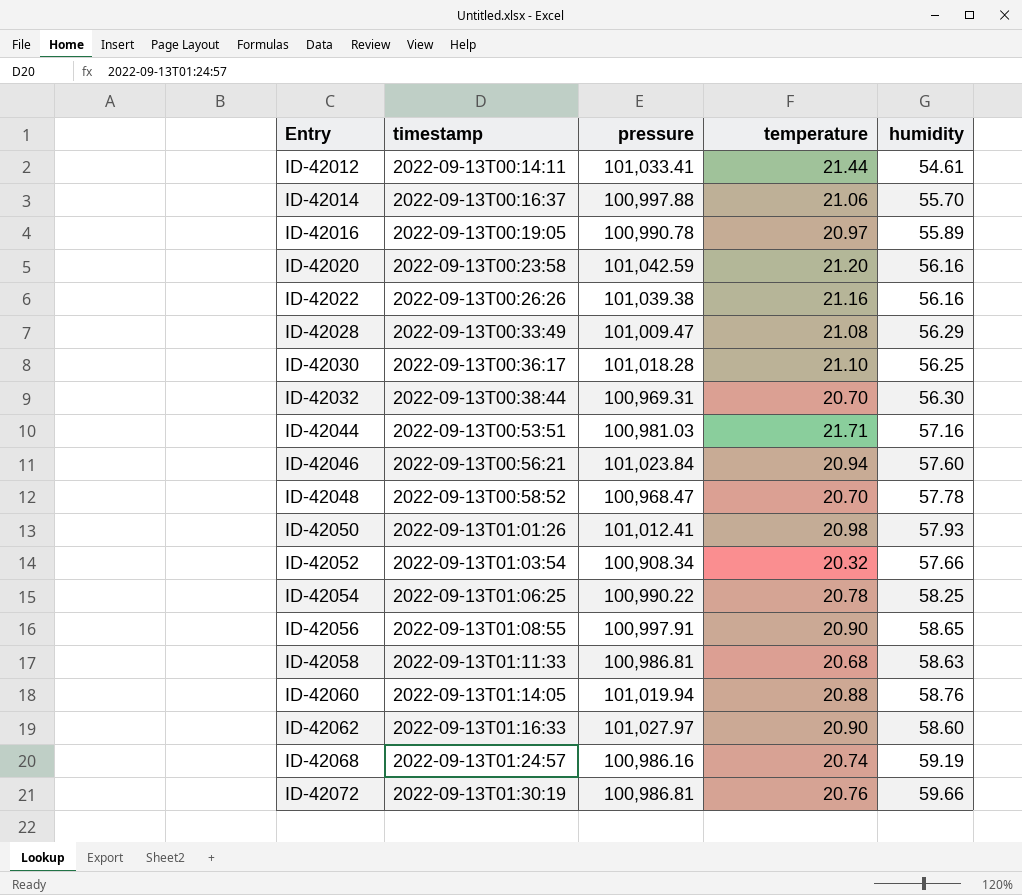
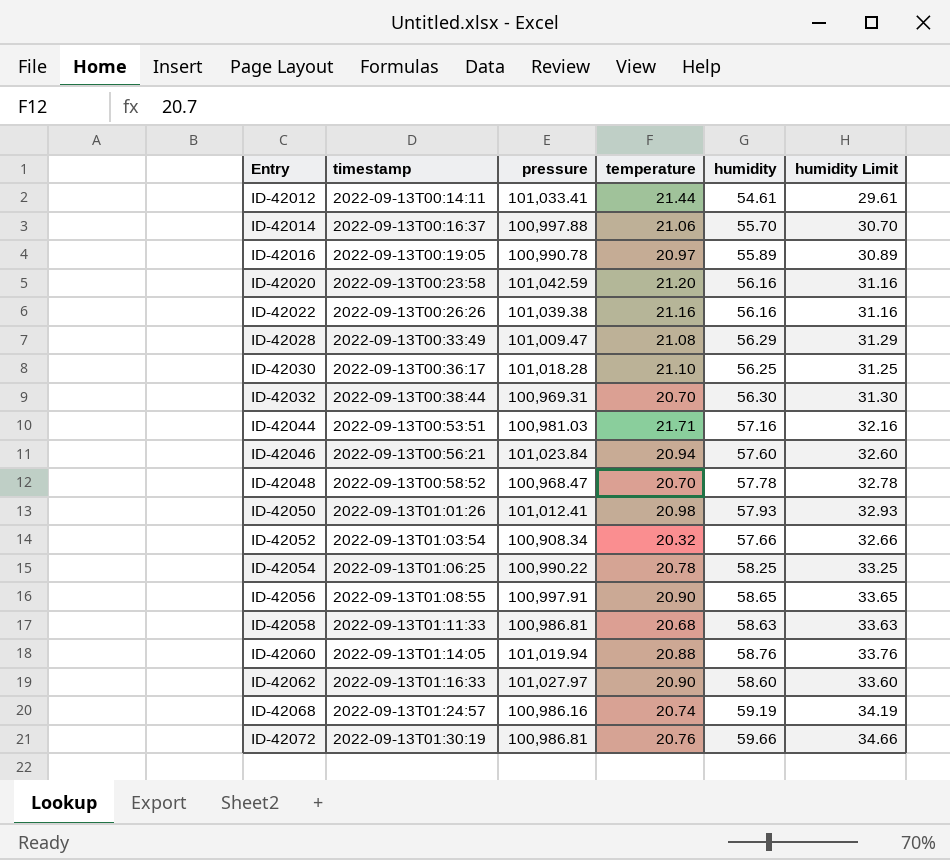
column humidity Limit | formula: none -> [humidity] - 25

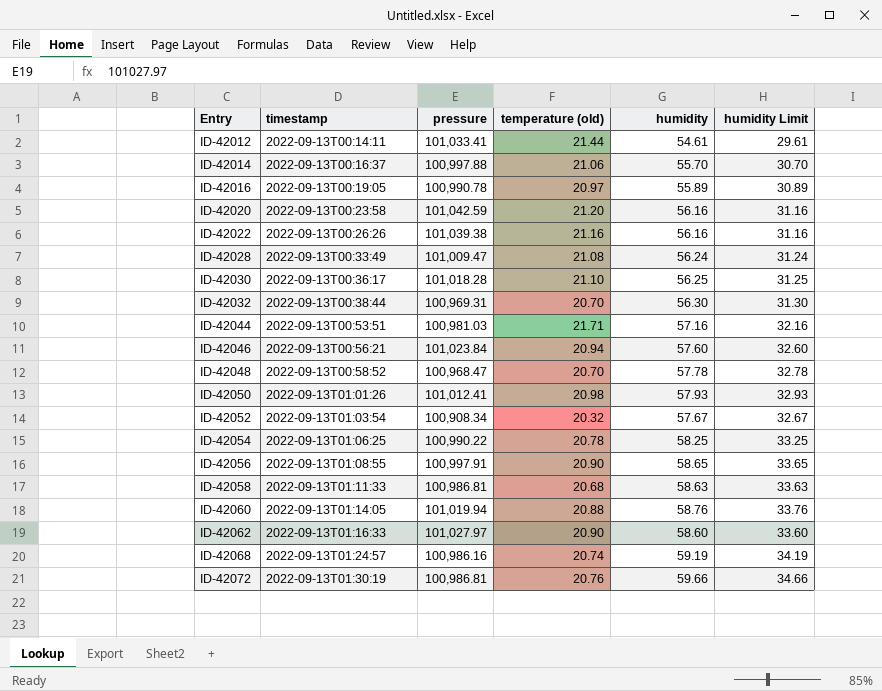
column name: temperature -> temperature (old)
ID-42028 | humidity: 56.29 -> 56.24
ID-42028 | humidity Limit: 31.29 -> 31.24
ID-42052 | humidity: 57.66 -> 57.67
ID-42052 | humidity Limit: 32.66 -> 32.67

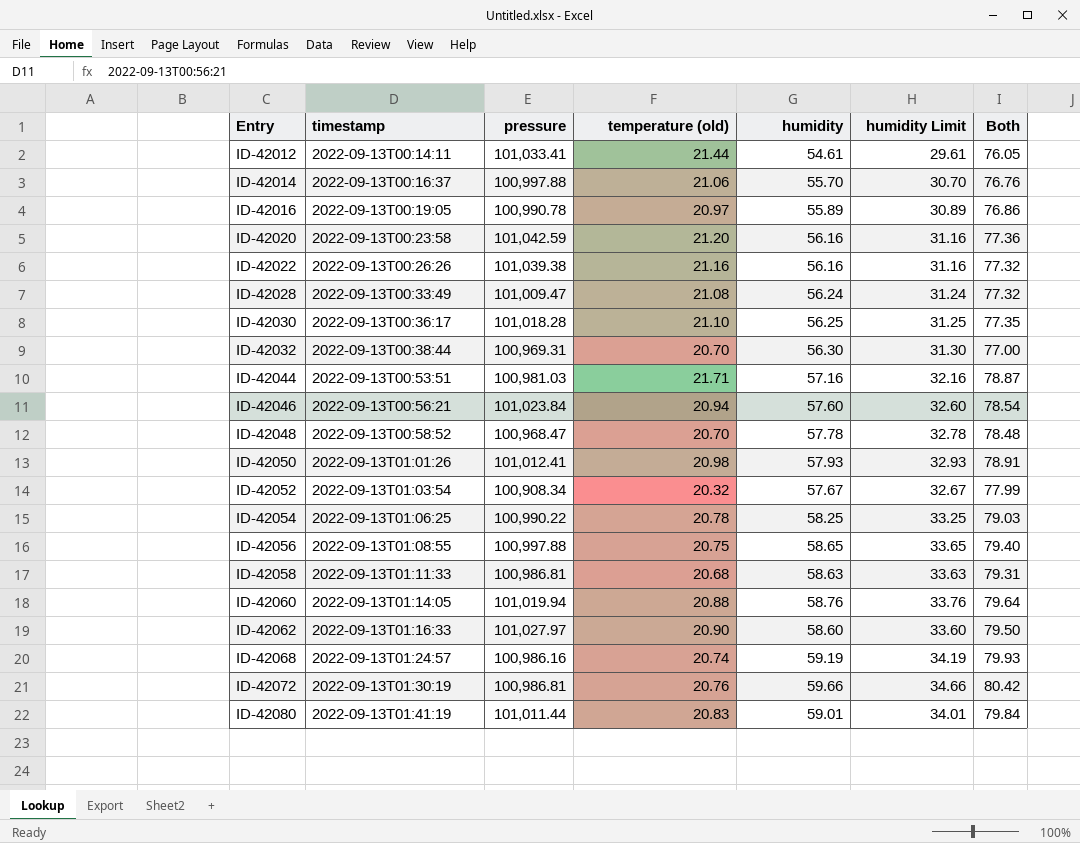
column Both | formula: none -> [temperature (old)] + [humidity]
ID-42056 | pressure: 100,997.91 -> 100,997.88
ID-42056 | temperature (old): 20.90 -> 20.75
row ID-42080: none -> 2022-09-13T01:41:19 | 101,011.44 | 20.83 | 59.01 | 34.01 | 79.84

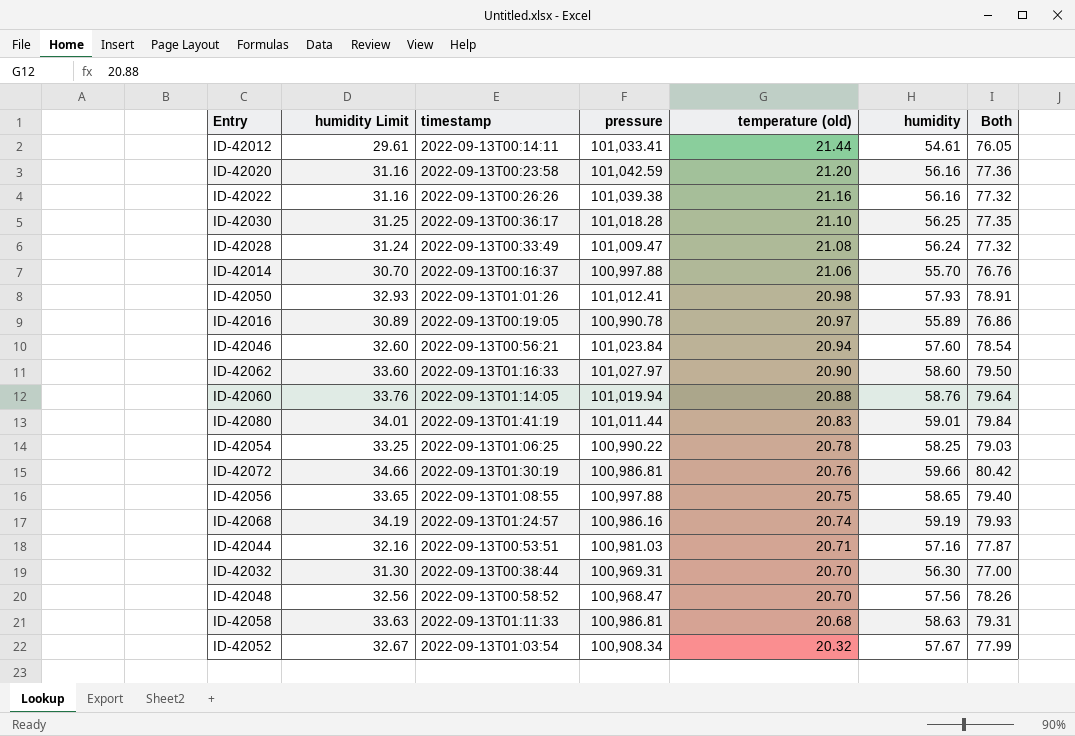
row order: Entry ascending -> temperature (old) descending
column humidity Limit | position: 6 -> 2
ID-42044 | temperature (old): 21.71 -> 20.71
ID-42044 | Both: 78.87 -> 77.87
ID-42048 | humidity Limit: 32.78 -> 32.56
ID-42048 | humidity: 57.78 -> 57.56
ID-42048 | Both: 78.48 -> 78.26

